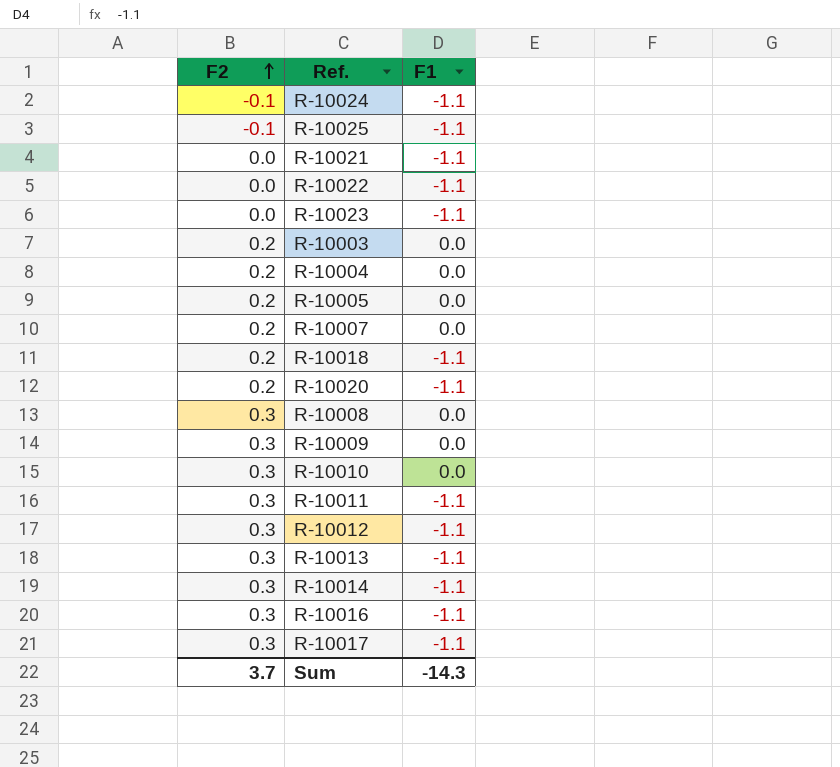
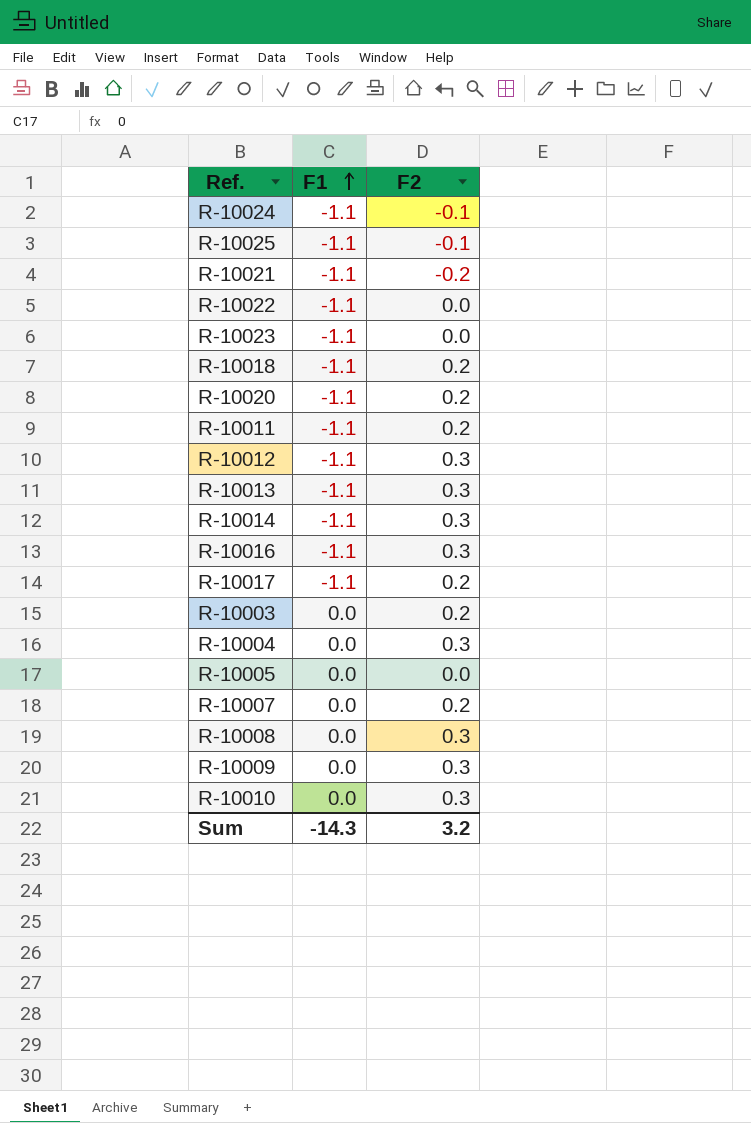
row order: F2 ascending -> F1 ascending
column F2 | position: 1 -> 3
R-10021 | F2: 0.0 -> -0.2
R-10011 | F2: 0.3 -> 0.2
R-10017 | F2: 0.3 -> 0.2
R-10004 | F2: 0.2 -> 0.3
R-10005 | F2: 0.2 -> 0.0
Sum | F2: 3.7 -> 3.2

